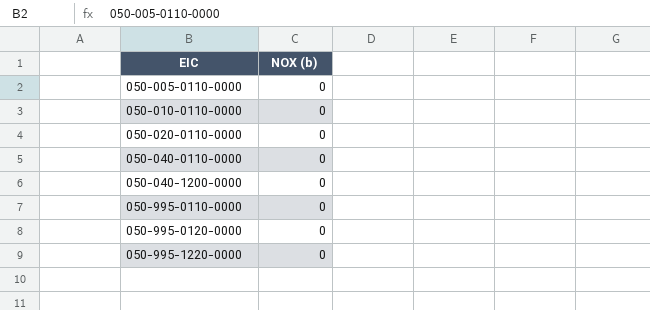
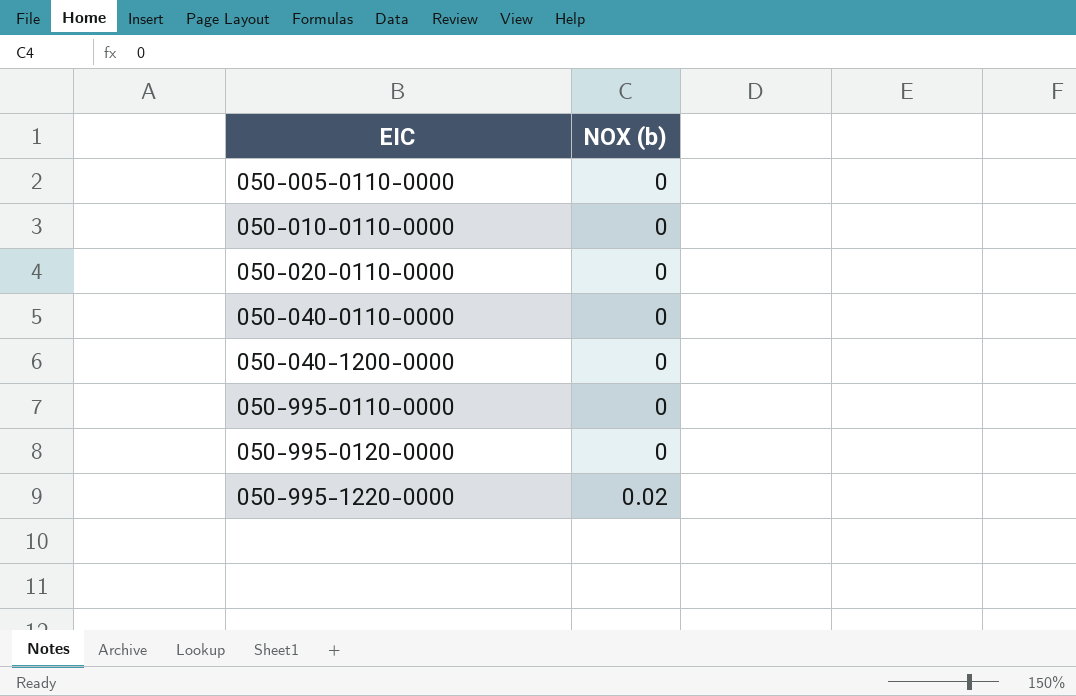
050-995-1220-0000 | NOX (b): 0 -> 0.02

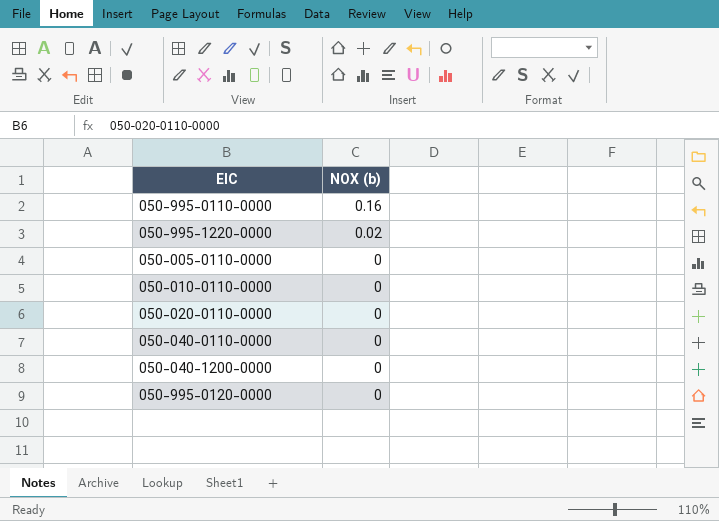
row order: EIC ascending -> NOX (b) descending
050-995-0110-0000 | NOX (b): 0 -> 0.16

